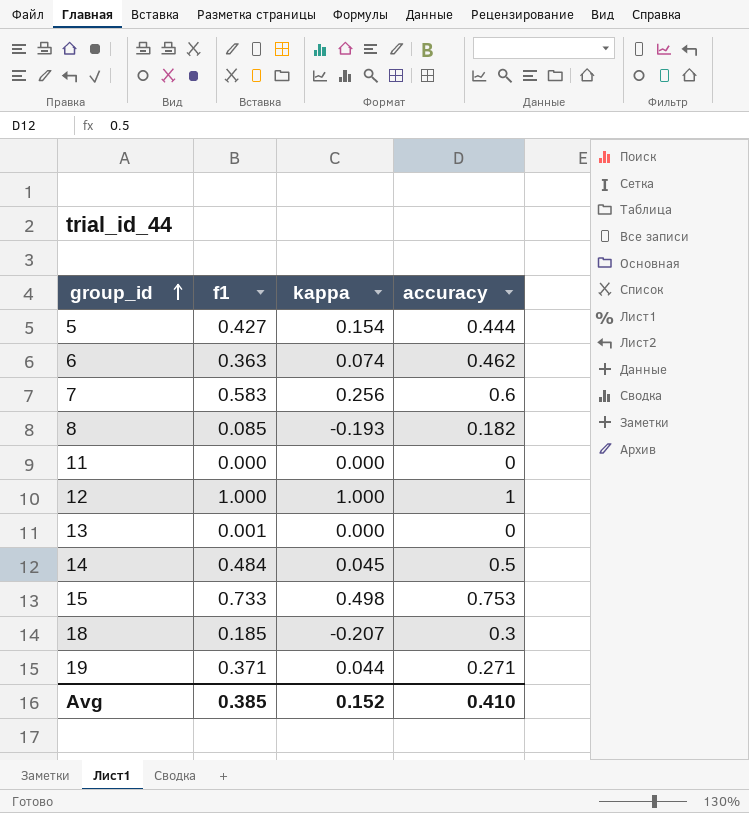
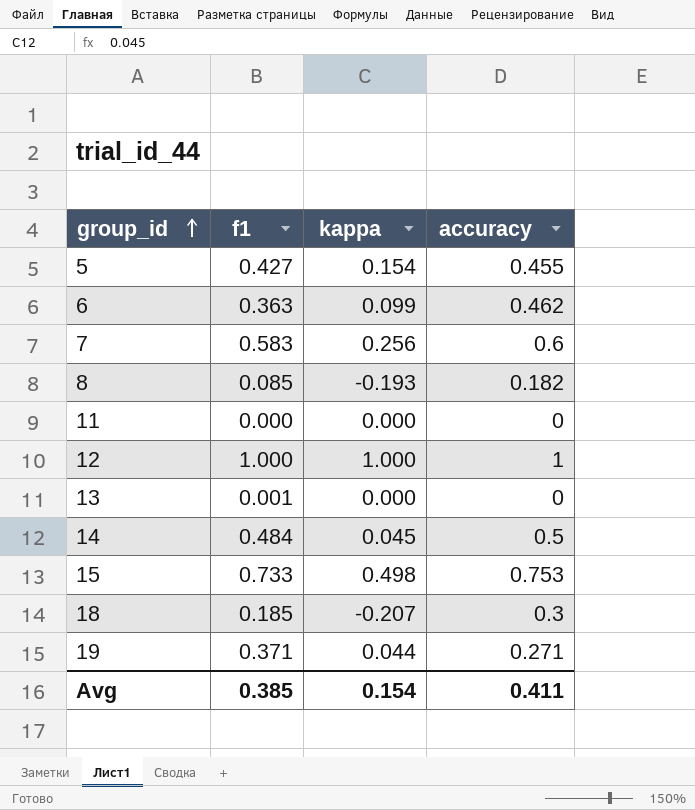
5 | accuracy: 0.444 -> 0.455
6 | kappa: 0.074 -> 0.099
Avg | kappa: 0.152 -> 0.154
Avg | accuracy: 0.410 -> 0.411

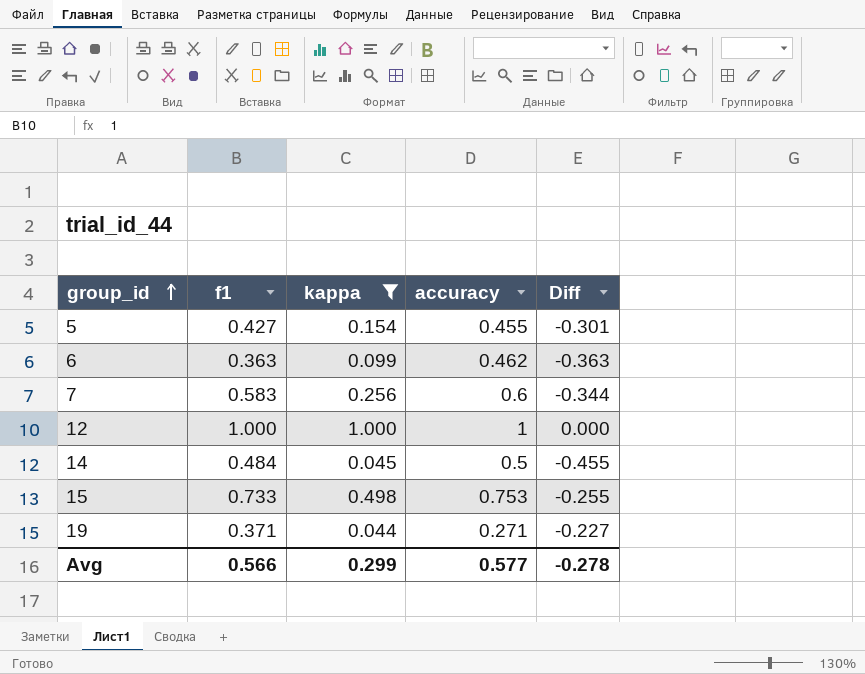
filter: none -> kappa >= 0.044
column Diff | formula: none -> [kappa] - [accuracy]
Avg | f1: 0.385 -> 0.566
Avg | kappa: 0.154 -> 0.299
Avg | accuracy: 0.411 -> 0.577

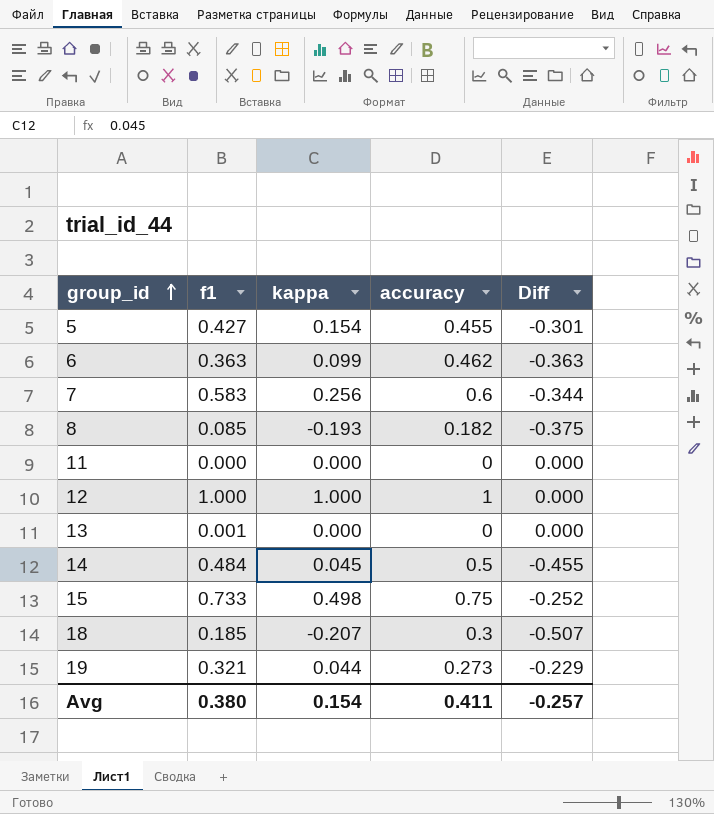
filter: kappa >= 0.044 -> none
15 | accuracy: 0.753 -> 0.75
15 | Diff: -0.255 -> -0.252
19 | f1: 0.371 -> 0.321
19 | accuracy: 0.271 -> 0.273
19 | Diff: -0.227 -> -0.229
Avg | f1: 0.566 -> 0.380
Avg | kappa: 0.299 -> 0.154
Avg | accuracy: 0.577 -> 0.411
Avg | Diff: -0.278 -> -0.257

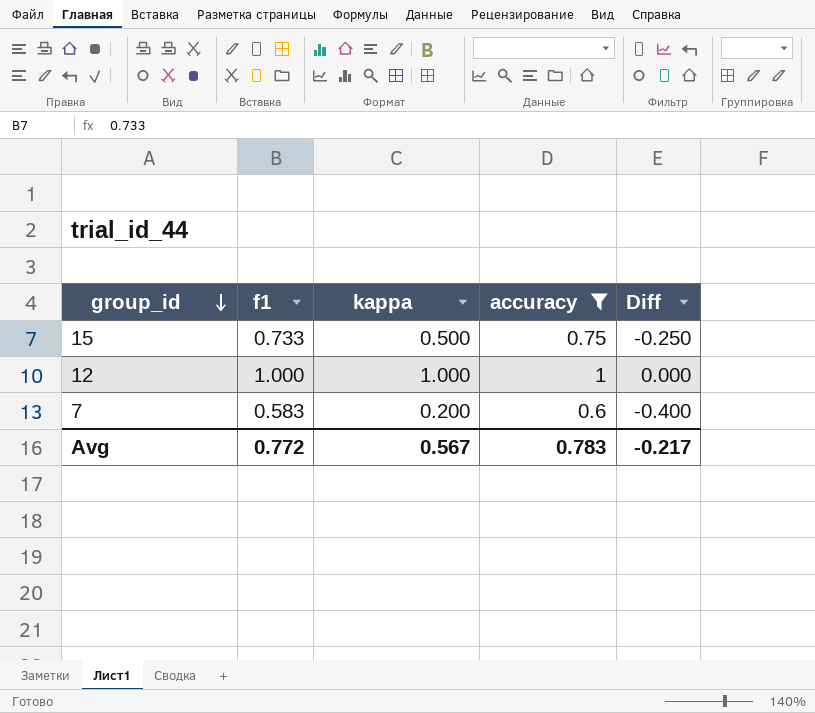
filter: none -> accuracy >= 0.6
row order: group_id ascending -> group_id descending
15 | kappa: 0.498 -> 0.500
15 | Diff: -0.252 -> -0.250
7 | kappa: 0.256 -> 0.200
7 | Diff: -0.344 -> -0.400
Avg | f1: 0.380 -> 0.772
Avg | kappa: 0.154 -> 0.567
Avg | accuracy: 0.411 -> 0.783
Avg | Diff: -0.257 -> -0.217

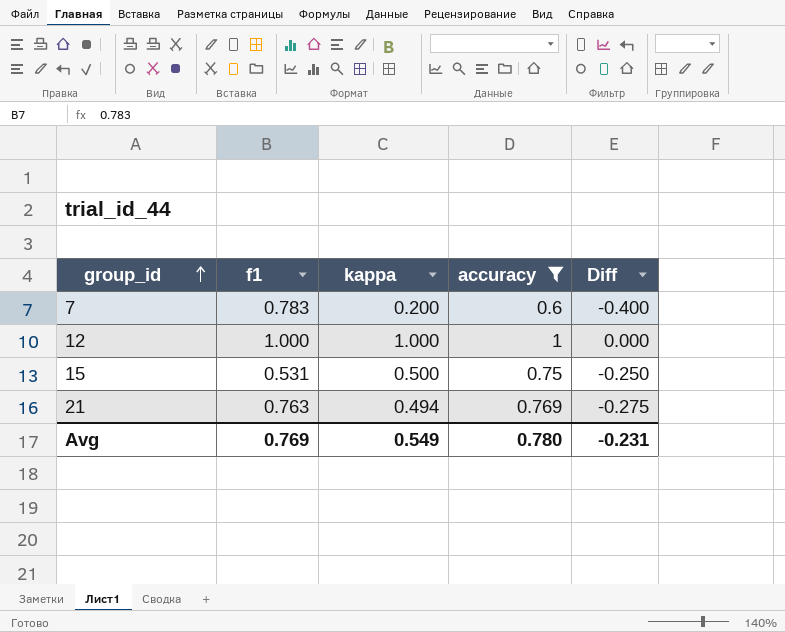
row order: group_id descending -> group_id ascending
7 | f1: 0.583 -> 0.783
15 | f1: 0.733 -> 0.531
row 21: none -> 0.763 | 0.494 | 0.769 | -0.275
Avg | f1: 0.772 -> 0.769
Avg | kappa: 0.567 -> 0.549
Avg | accuracy: 0.783 -> 0.780
Avg | Diff: -0.217 -> -0.231

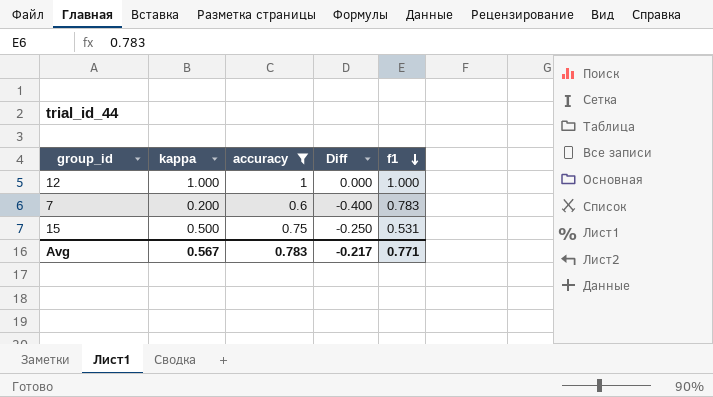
row order: group_id ascending -> f1 descending
column f1 | position: 2 -> 5
row 21: 0.763 | 0.494 | 0.769 | -0.275 -> none
Avg | kappa: 0.549 -> 0.567
Avg | accuracy: 0.780 -> 0.783
Avg | Diff: -0.231 -> -0.217
Avg | f1: 0.769 -> 0.771

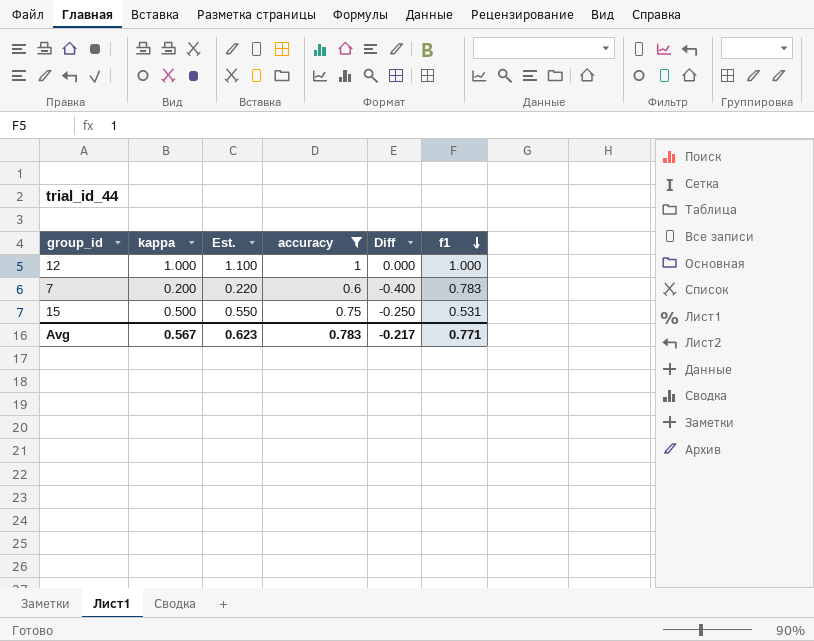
column Est. | formula: none -> [kappa] * 1.1

